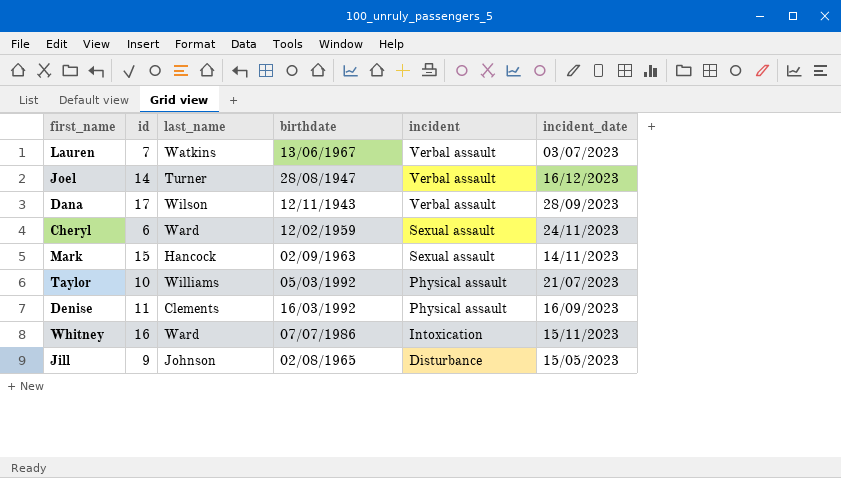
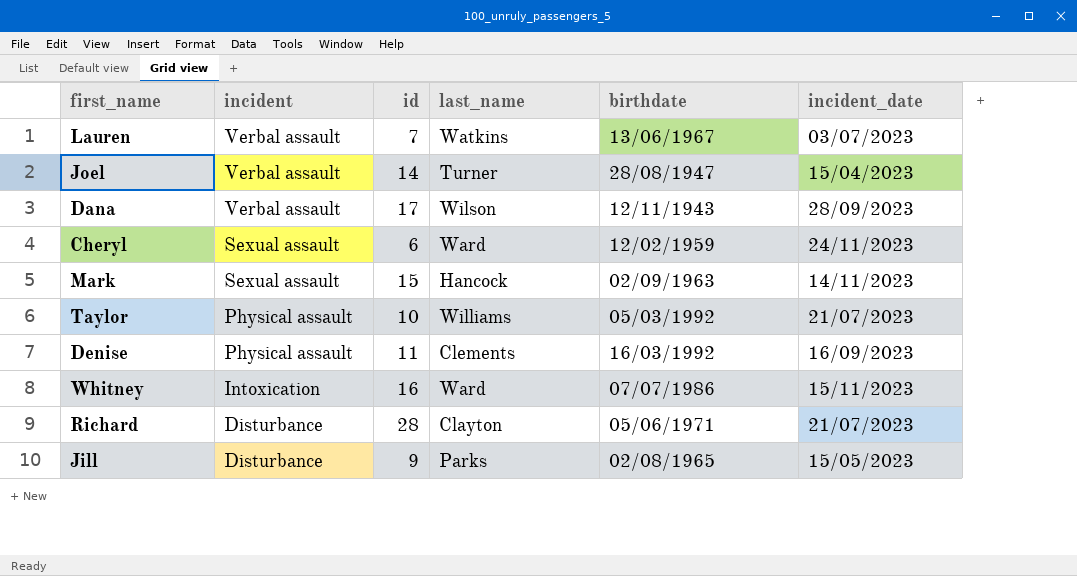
column incident | position: 5 -> 2
Joel | incident_date: 16/12/2023 -> 15/04/2023
row Richard: none -> Disturbance | 28 | Clayton | 05/06/1971 | 21/07/2023
Jill | last_name: Johnson -> Parks

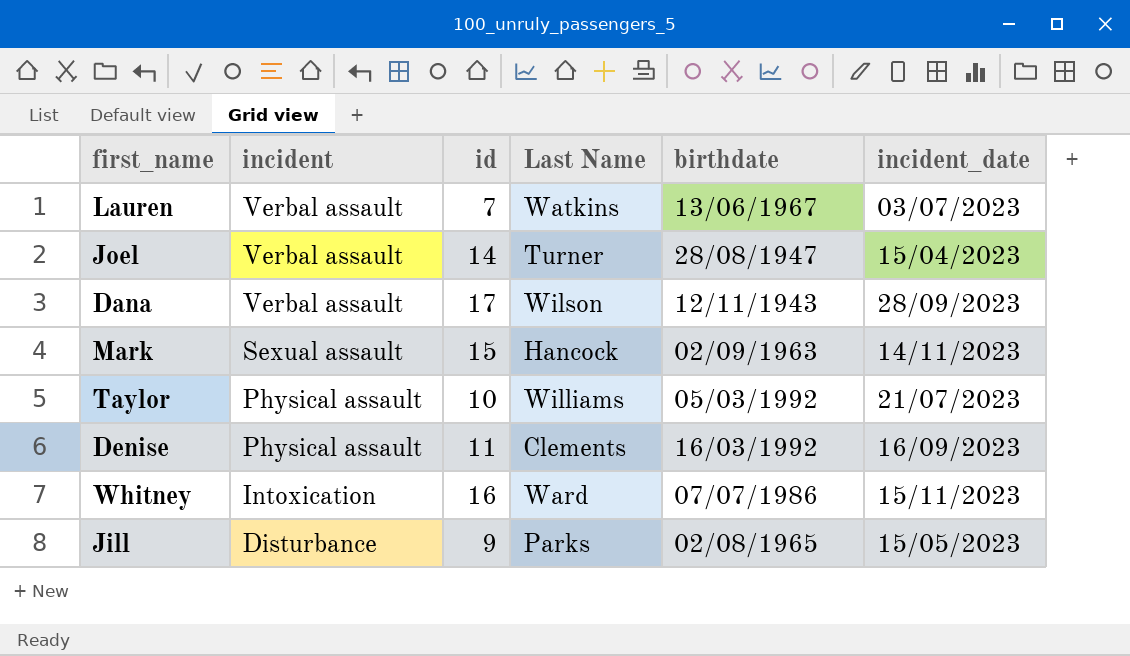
column name: last_name -> Last Name
row Cheryl: Sexual assault | 6 | Ward | 12/02/1959 | 24/11/2023 -> none
row Richard: Disturbance | 28 | Clayton | 05/06/1971 | 21/07/2023 -> none

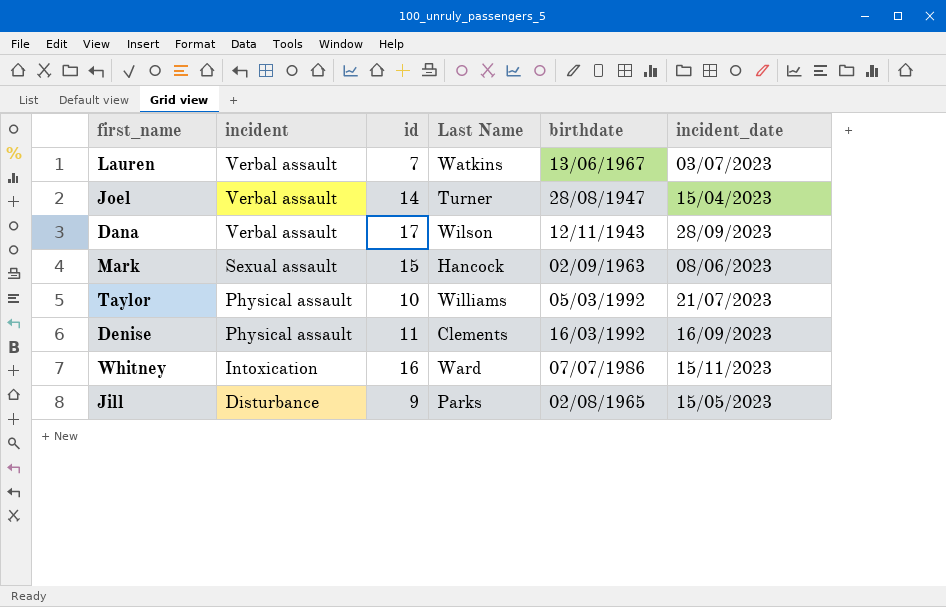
Mark | incident_date: 14/11/2023 -> 08/06/2023

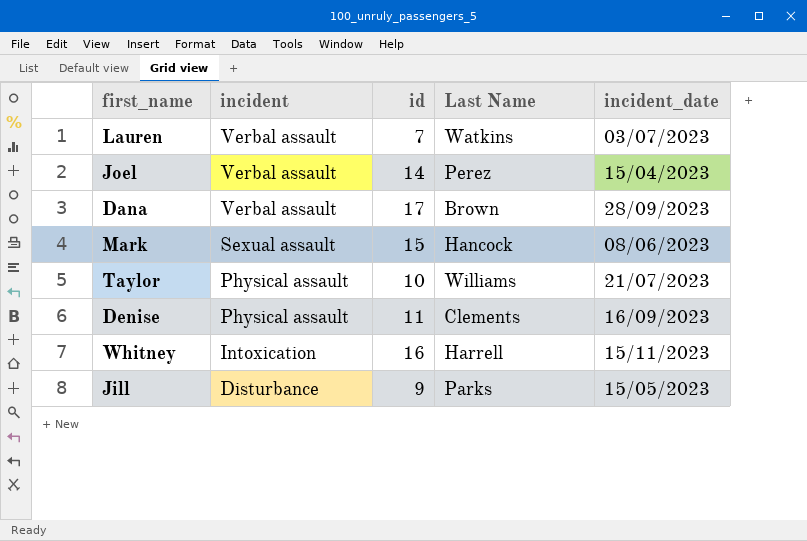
column birthdate | position: 5 -> none
Joel | Last Name: Turner -> Perez
Dana | Last Name: Wilson -> Brown
Whitney | Last Name: Ward -> Harrell

